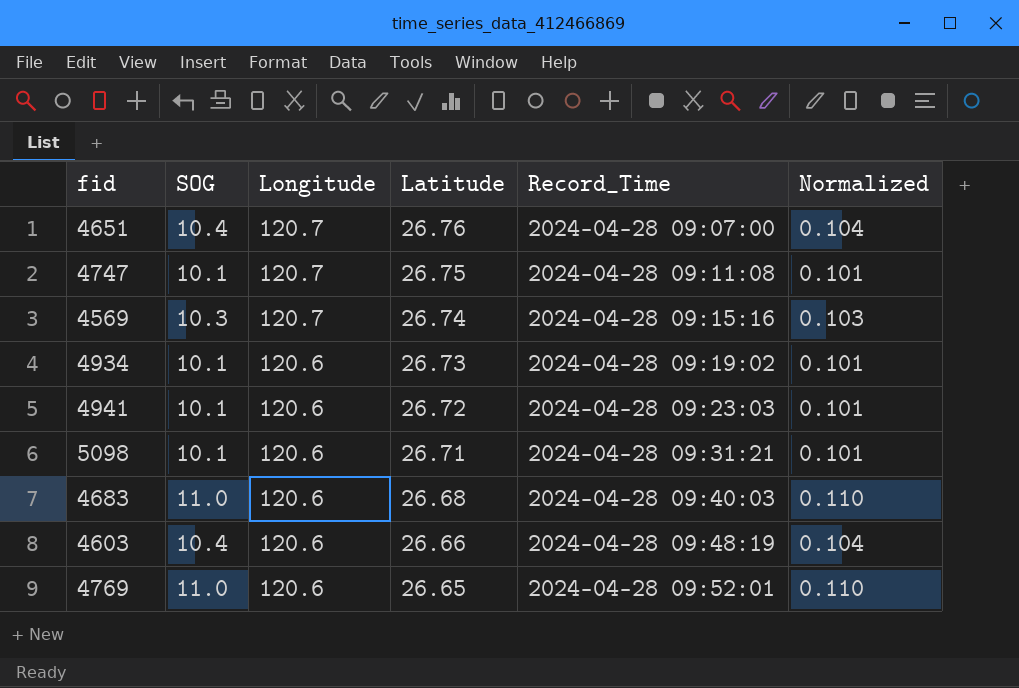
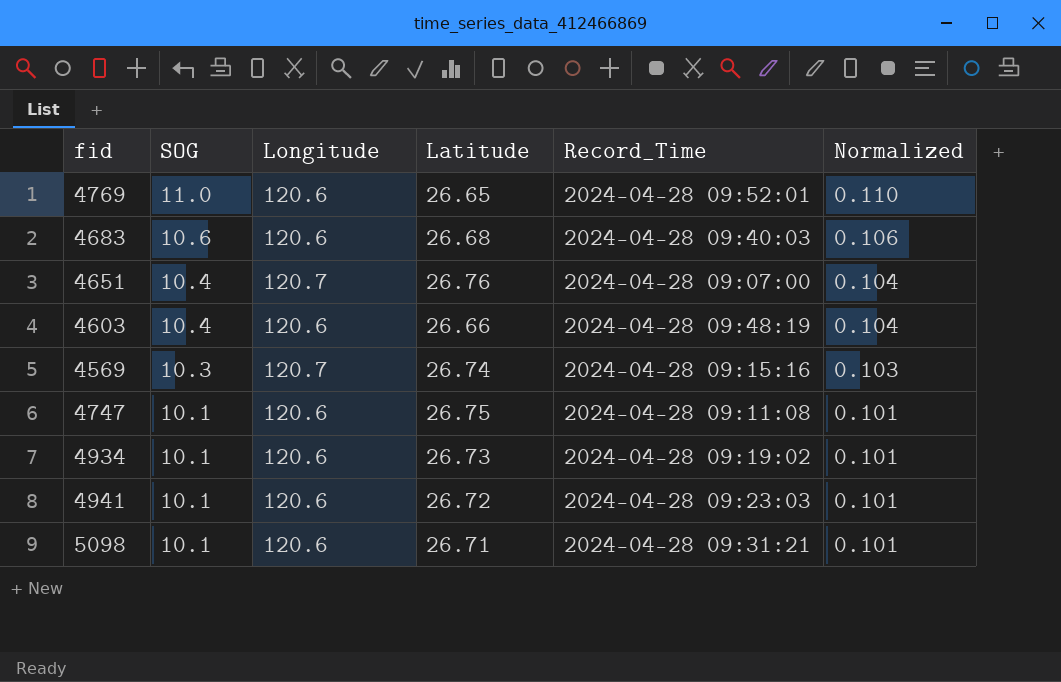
row order: Longitude descending -> SOG descending
4683 | SOG: 11.0 -> 10.6
4683 | Normalized: 0.110 -> 0.106
4747 | Longitude: 120.7 -> 120.6

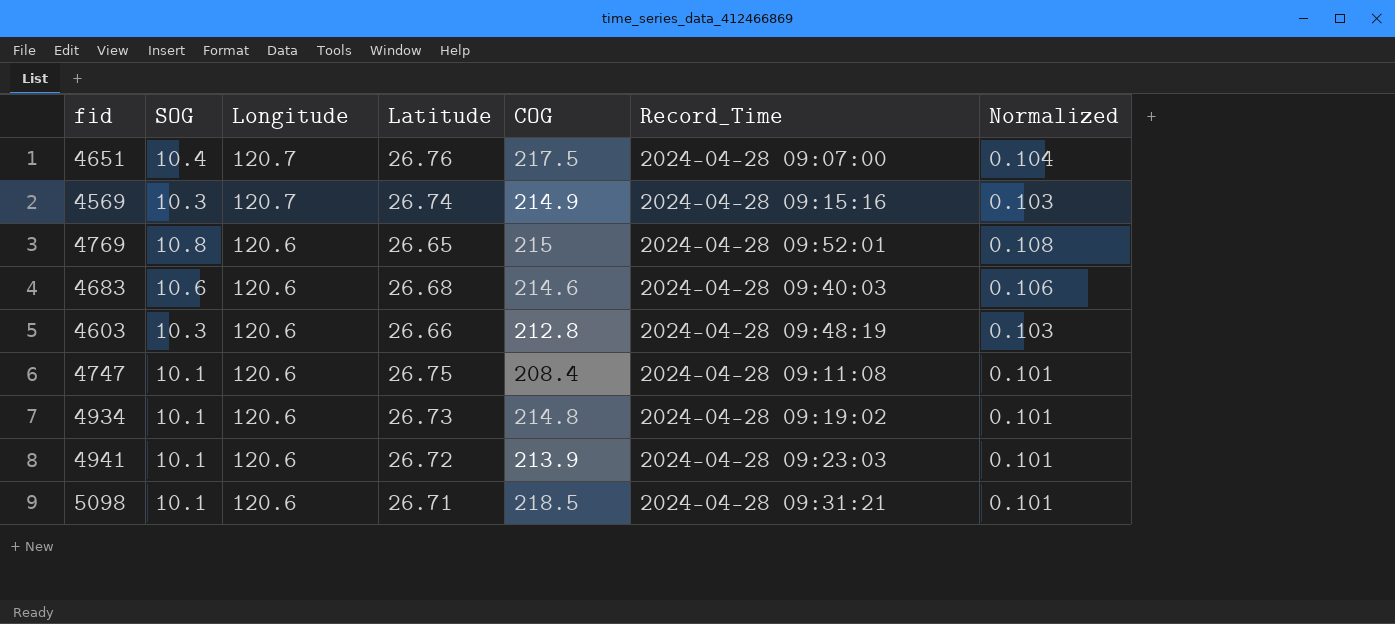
row order: SOG descending -> Longitude descending
column COG | position: none -> 5
4769 | SOG: 11.0 -> 10.8
4769 | Normalized: 0.110 -> 0.108
4603 | SOG: 10.4 -> 10.3
4603 | Normalized: 0.104 -> 0.103

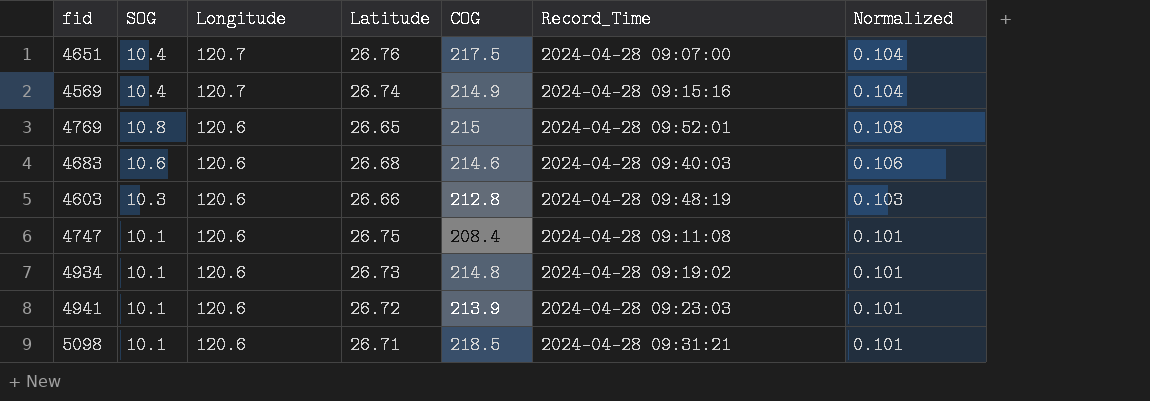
4569 | SOG: 10.3 -> 10.4
4569 | Normalized: 0.103 -> 0.104

